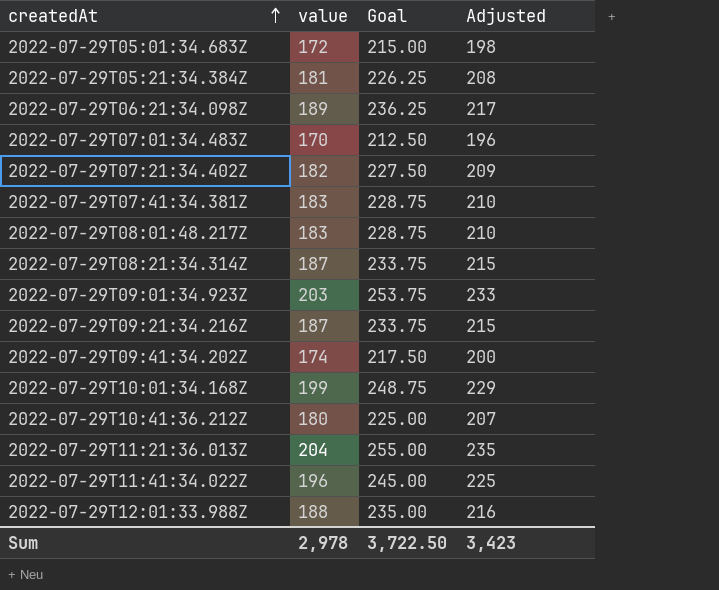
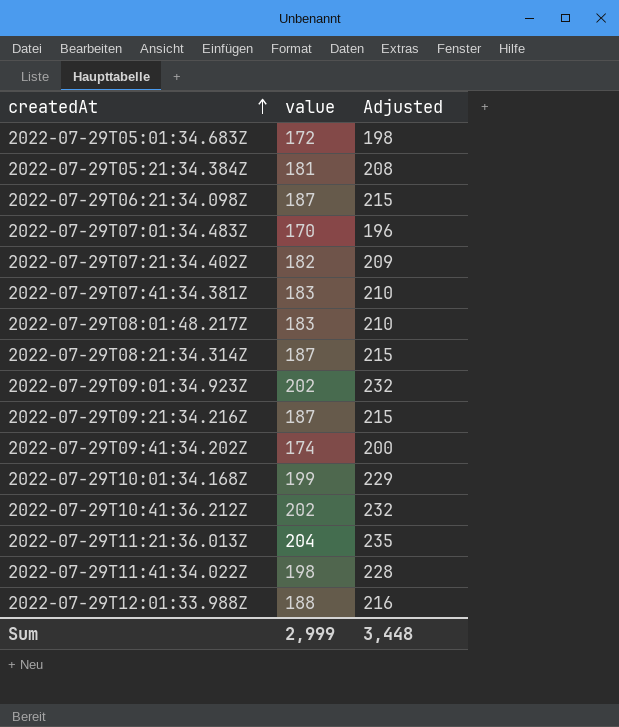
column Goal | formula: [value] * 1.25 -> none
2022-07-29T06:21:34.098Z | value: 189 -> 187
2022-07-29T06:21:34.098Z | Adjusted: 217 -> 215
2022-07-29T09:01:34.923Z | value: 203 -> 202
2022-07-29T09:01:34.923Z | Adjusted: 233 -> 232
2022-07-29T10:41:36.212Z | value: 180 -> 202
2022-07-29T10:41:36.212Z | Adjusted: 207 -> 232
2022-07-29T11:41:34.022Z | value: 196 -> 198
2022-07-29T11:41:34.022Z | Adjusted: 225 -> 228
Sum | value: 2,978 -> 2,999
Sum | Adjusted: 3,423 -> 3,448

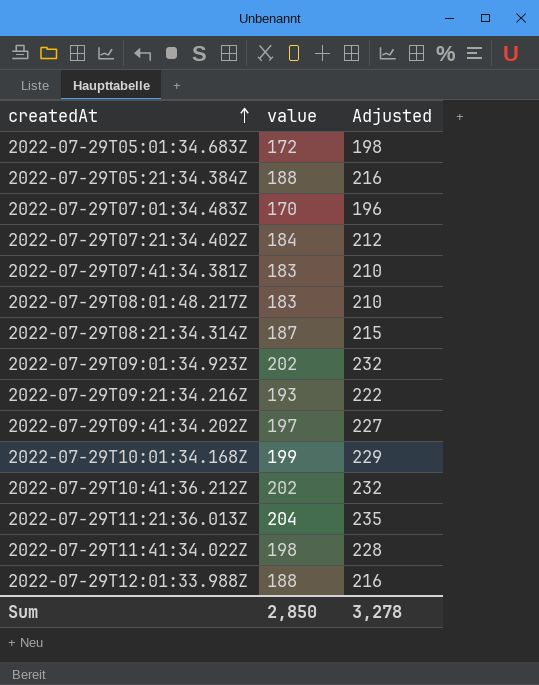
row 2022-07-29T06:21:34.098Z: 187 | 215 -> none
2022-07-29T05:21:34.384Z | value: 181 -> 188
2022-07-29T05:21:34.384Z | Adjusted: 208 -> 216
2022-07-29T07:21:34.402Z | value: 182 -> 184
2022-07-29T07:21:34.402Z | Adjusted: 209 -> 212
2022-07-29T09:21:34.216Z | value: 187 -> 193
2022-07-29T09:21:34.216Z | Adjusted: 215 -> 222
2022-07-29T09:41:34.202Z | value: 174 -> 197
2022-07-29T09:41:34.202Z | Adjusted: 200 -> 227
Sum | value: 2,999 -> 2,850
Sum | Adjusted: 3,448 -> 3,278

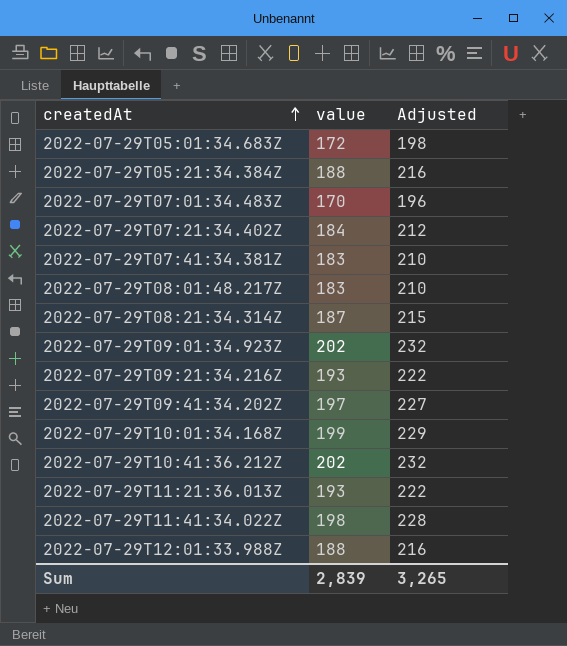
2022-07-29T11:21:36.013Z | value: 204 -> 193
2022-07-29T11:21:36.013Z | Adjusted: 235 -> 222
Sum | value: 2,850 -> 2,839
Sum | Adjusted: 3,278 -> 3,265

